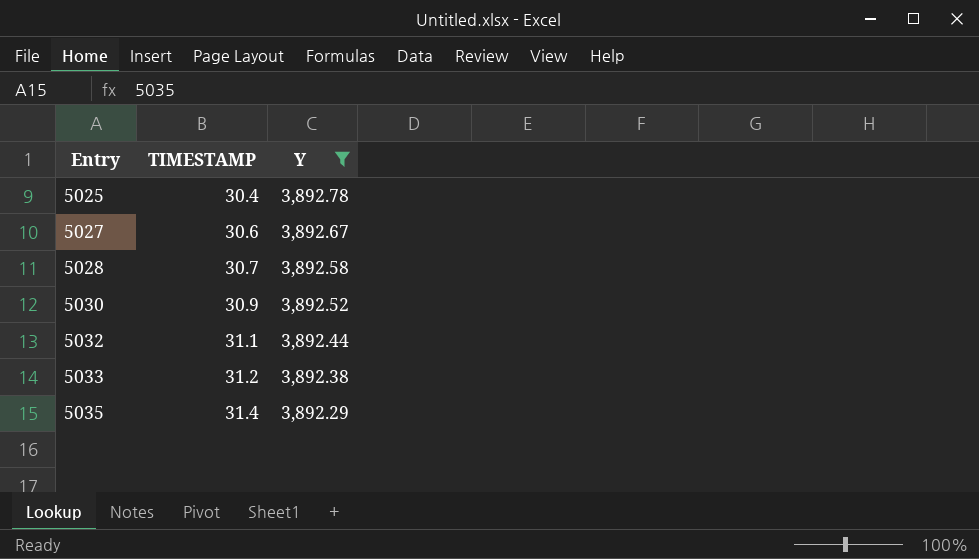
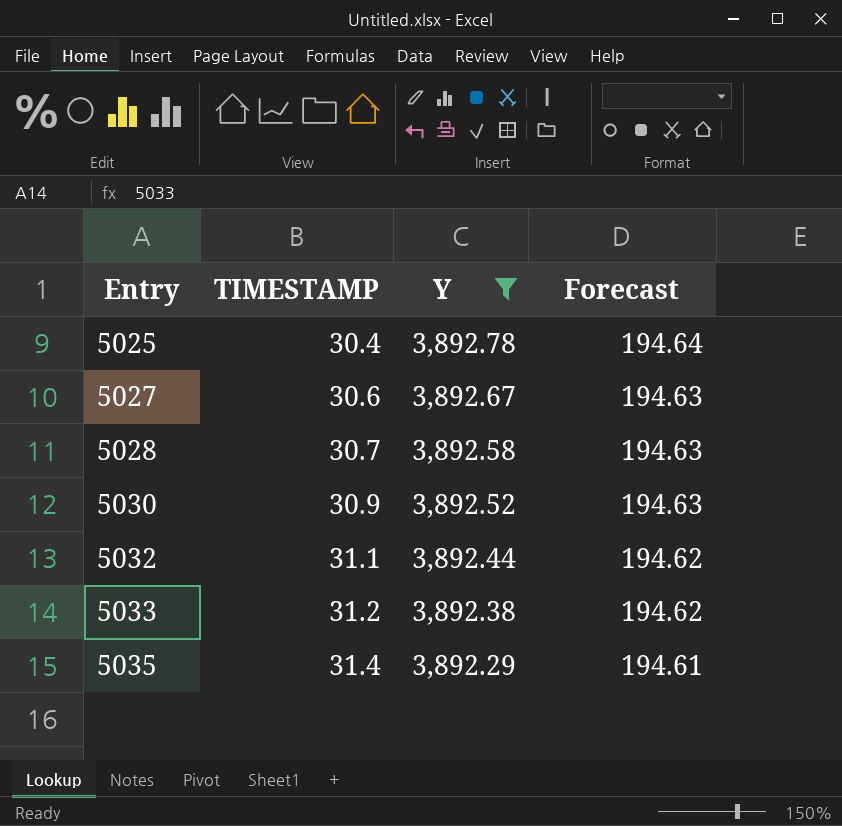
column Forecast | formula: none -> [Y] * 0.05

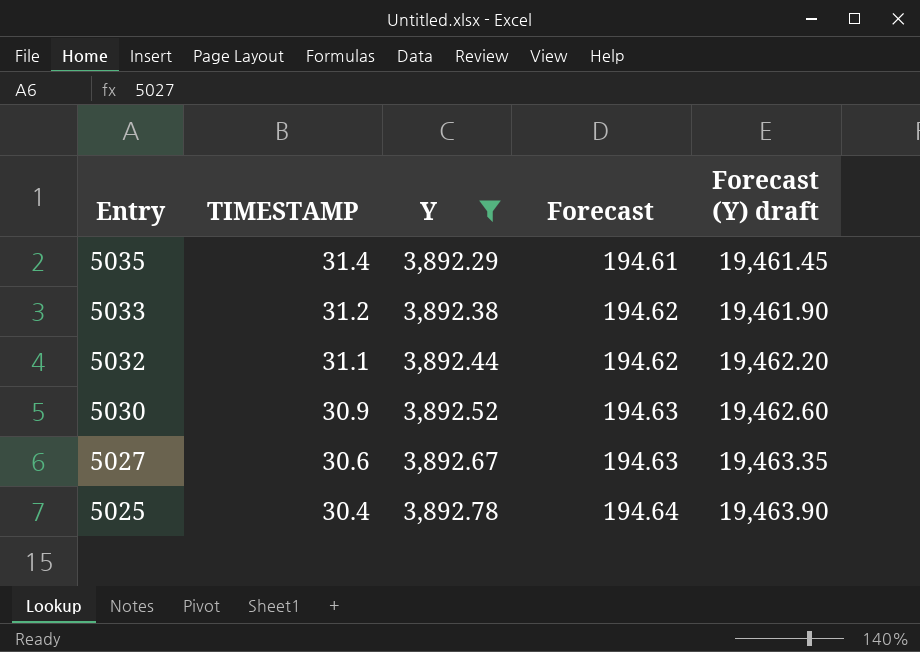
row order: Entry ascending -> Entry descending
column Forecast (Y) draft | formula: none -> [Y] * 5
row 5028: 30.7 | 3,892.58 | 194.63 -> none

